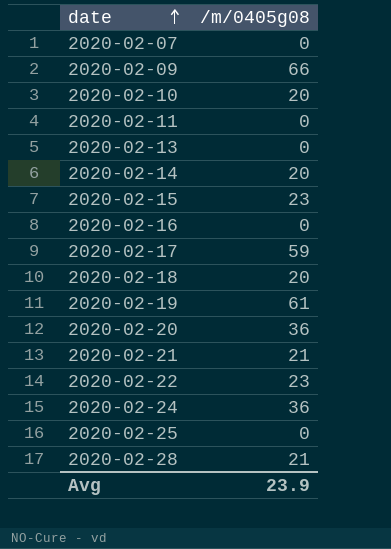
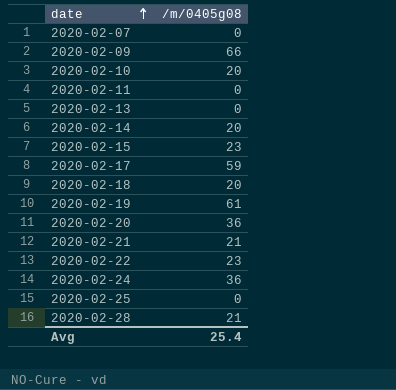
row 2020-02-16: 0 -> none
Avg | /m/0405g08: 23.9 -> 25.4

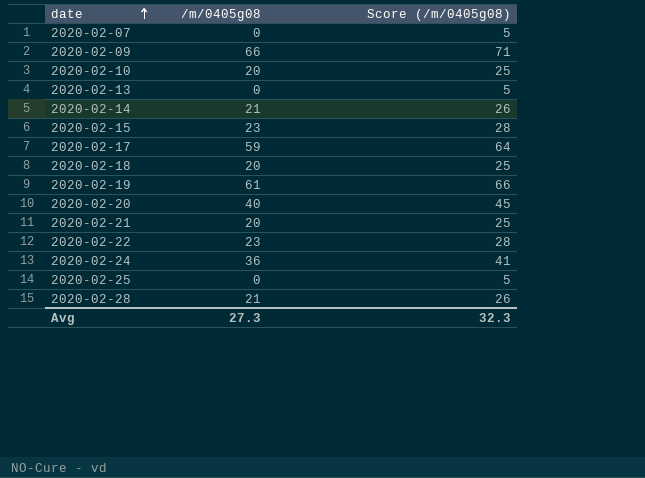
column Score (/m/0405g08) | formula: none -> [/m/0405g08] + 5
row 2020-02-11: 0 -> none
2020-02-14 | /m/0405g08: 20 -> 21
2020-02-20 | /m/0405g08: 36 -> 40
2020-02-21 | /m/0405g08: 21 -> 20
Avg | /m/0405g08: 25.4 -> 27.3

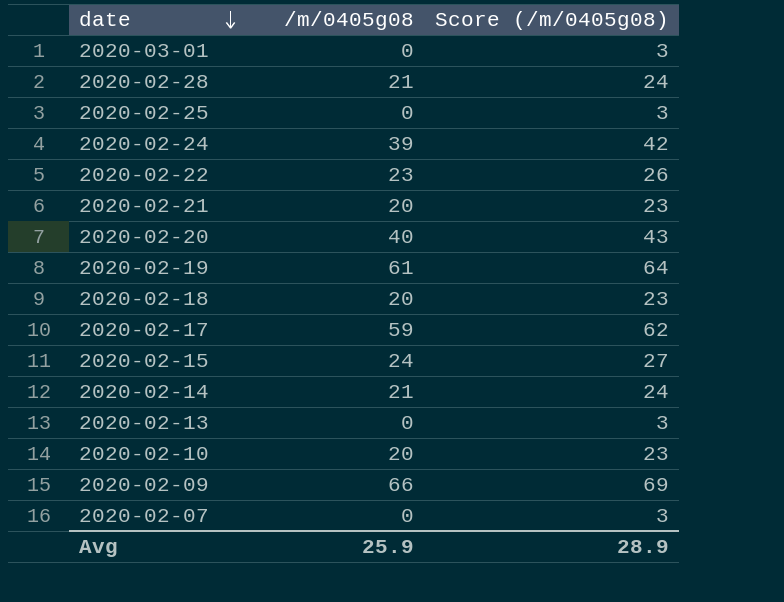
row order: date ascending -> date descending
column Score (/m/0405g08) | formula: [/m/0405g08] + 5 -> [/m/0405g08] + 3
row 2020-03-01: none -> 0 | 3
2020-02-24 | /m/0405g08: 36 -> 39
2020-02-15 | /m/0405g08: 23 -> 24
Avg | /m/0405g08: 27.3 -> 25.9
Avg | Score (/m/0405g08): 32.3 -> 28.9

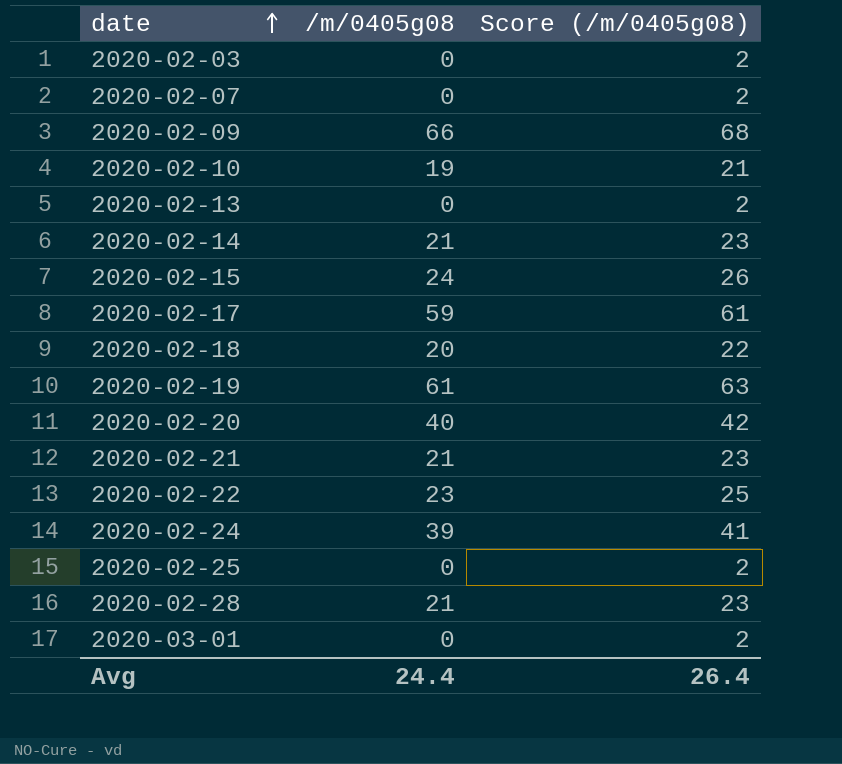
row order: date descending -> date ascending
column Score (/m/0405g08) | formula: [/m/0405g08] + 3 -> [/m/0405g08] + 2
row 2020-02-03: none -> 0 | 2
2020-02-10 | /m/0405g08: 20 -> 19
2020-02-21 | /m/0405g08: 20 -> 21
Avg | /m/0405g08: 25.9 -> 24.4
Avg | Score (/m/0405g08): 28.9 -> 26.4

